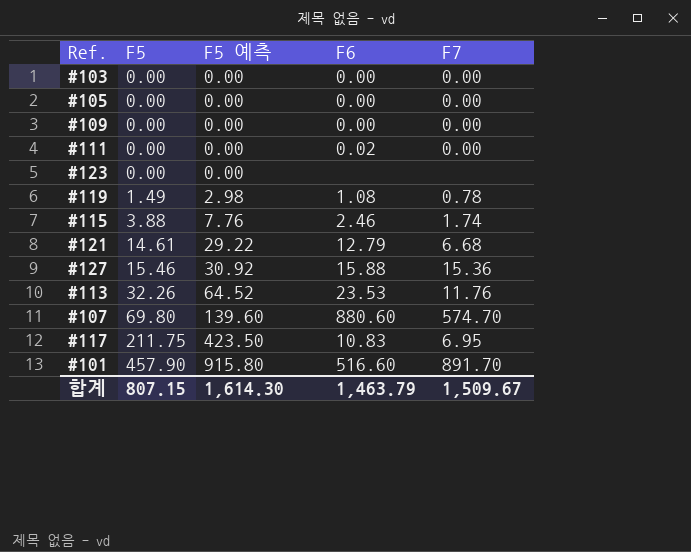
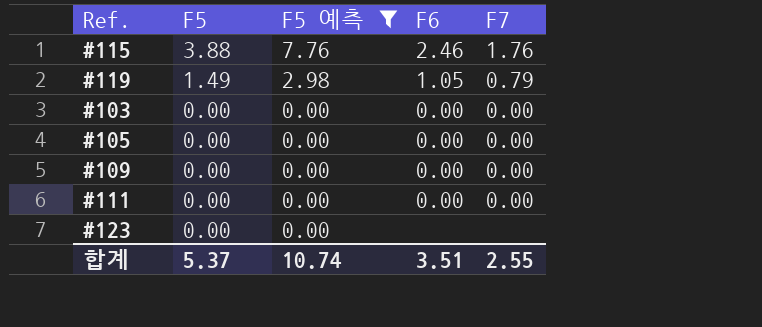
filter: none -> F5 예측 <= 7.76
row order: F5 ascending -> F5 descending
#115 | F7: 1.74 -> 1.76
#119 | F6: 1.08 -> 1.05
#119 | F7: 0.78 -> 0.79
#111 | F6: 0.02 -> 0.00
합계 | F5: 807.15 -> 5.37
합계 | F5 예측: 1,614.30 -> 10.74
합계 | F6: 1,463.79 -> 3.51
합계 | F7: 1,509.67 -> 2.55

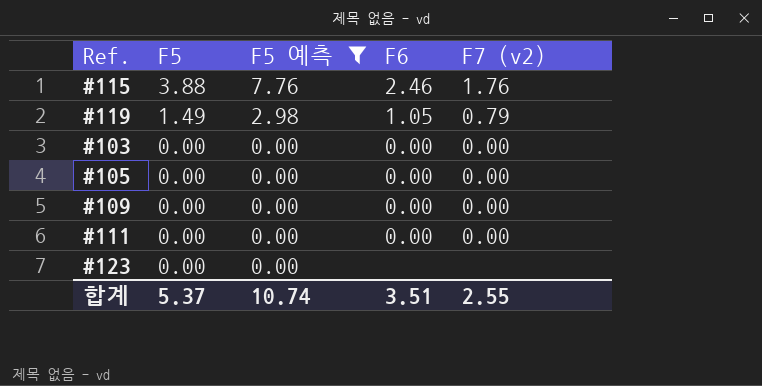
column name: F7 -> F7 (v2)

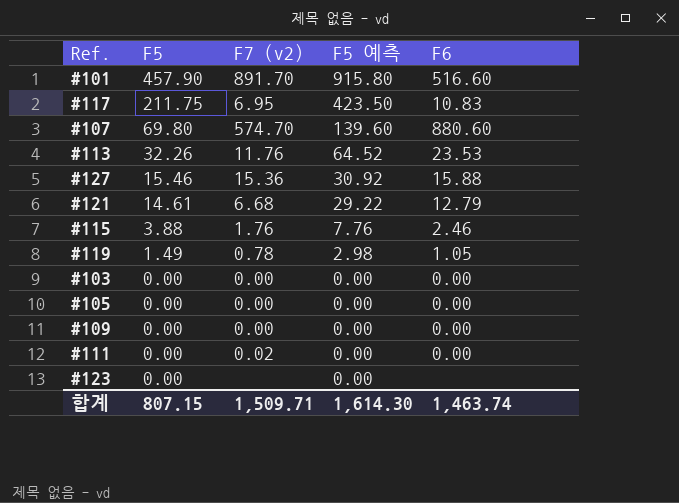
filter: F5 예측 <= 7.76 -> none
column F7 (v2) | position: 5 -> 3
#119 | F7 (v2): 0.79 -> 0.78
#111 | F7 (v2): 0.00 -> 0.02
합계 | F5: 5.37 -> 807.15
합계 | F7 (v2): 2.55 -> 1,509.71
합계 | F5 예측: 10.74 -> 1,614.30
합계 | F6: 3.51 -> 1,463.74

